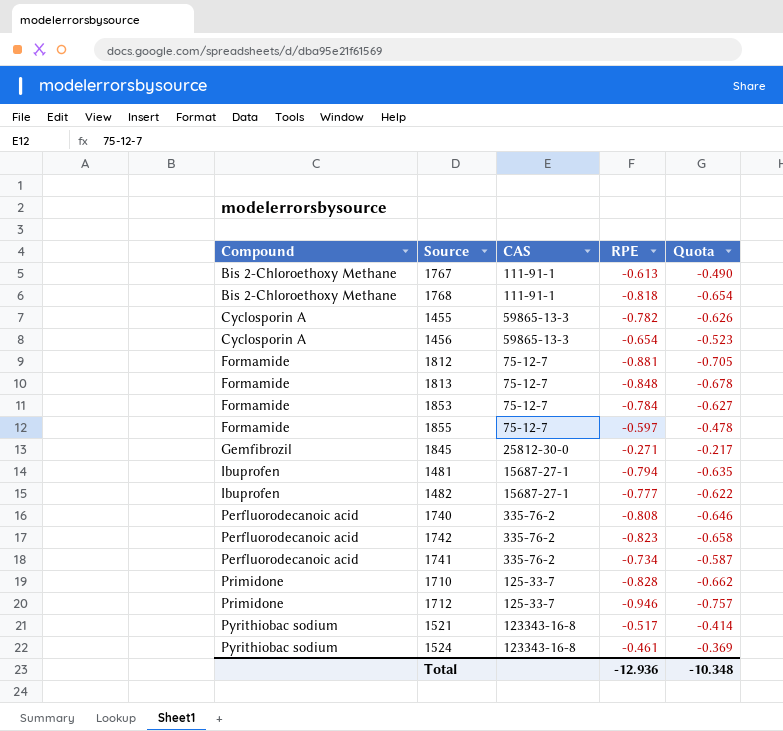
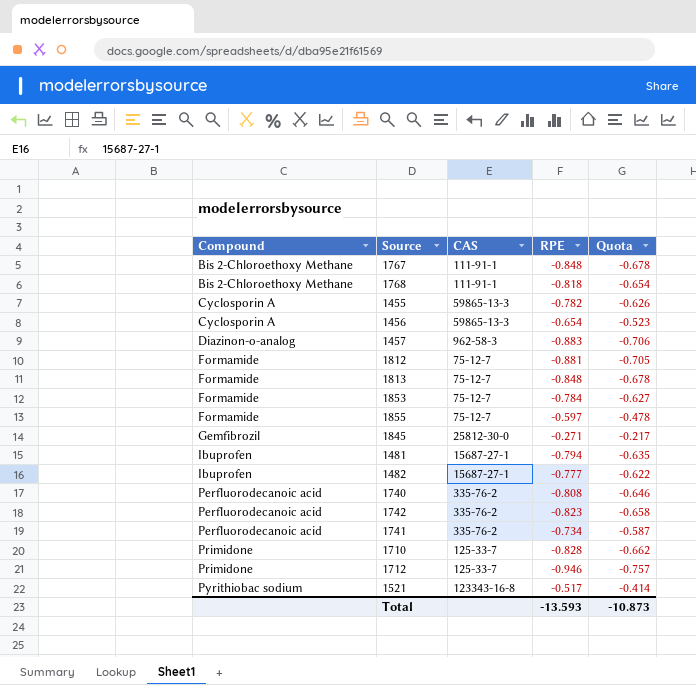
row 1524: Pyrithiobac sodium | 123343-16-8 | -0.461 | -0.369 -> none
1767 | RPE: -0.613 -> -0.848
1767 | Quota: -0.490 -> -0.678
row 1457: none -> Diazinon-o-analog | 962-58-3 | -0.883 | -0.706
Total | RPE: -12.936 -> -13.593
Total | Quota: -10.348 -> -10.873

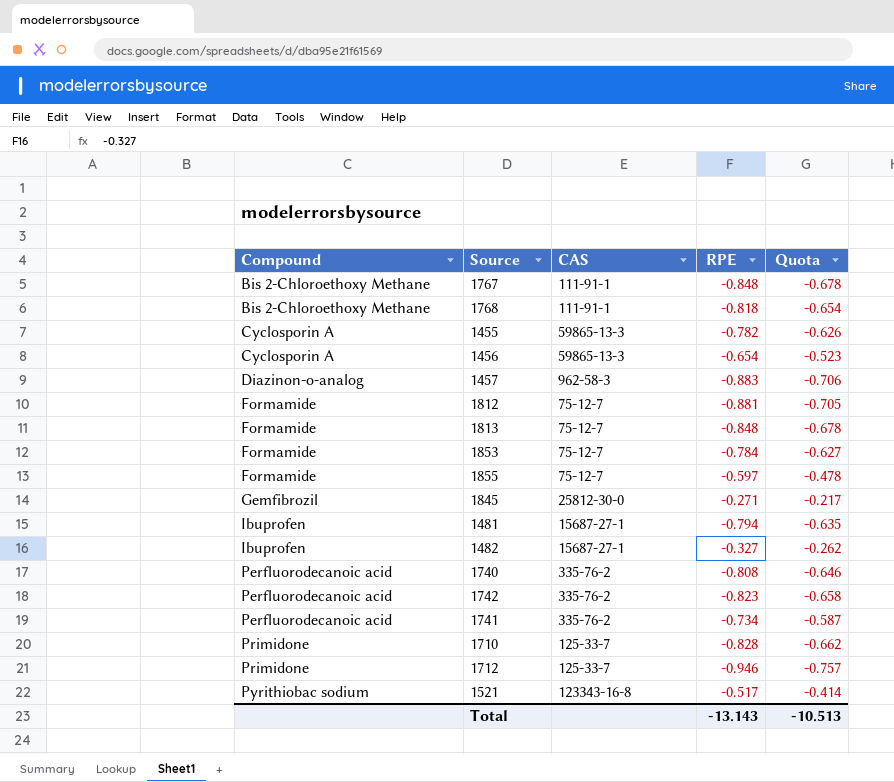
1482 | RPE: -0.777 -> -0.327
1482 | Quota: -0.622 -> -0.262
Total | RPE: -13.593 -> -13.143
Total | Quota: -10.873 -> -10.513

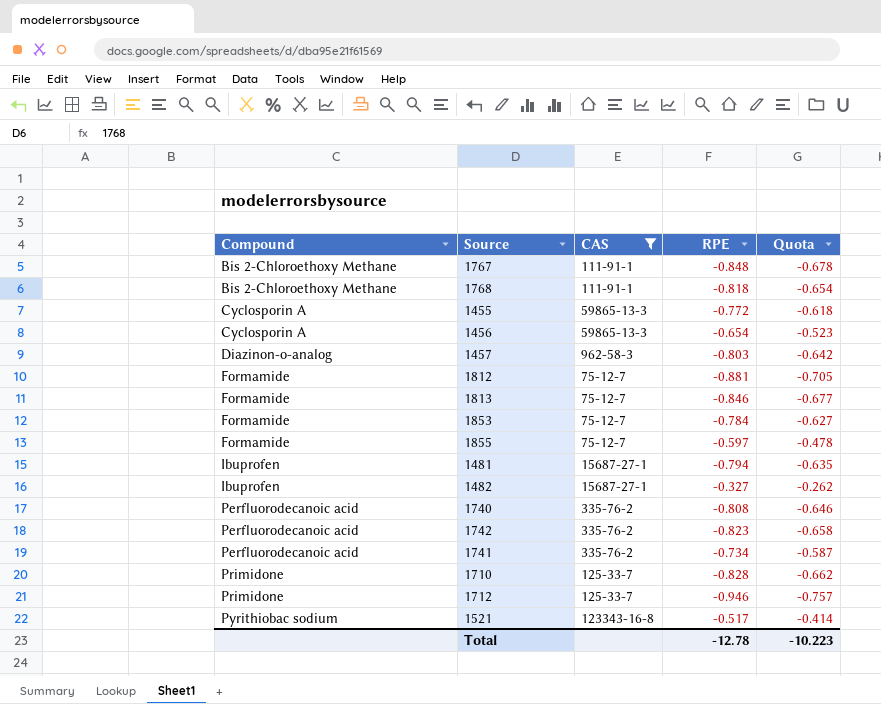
filter: none -> CAS != 25812-30-0
1455 | RPE: -0.782 -> -0.772
1455 | Quota: -0.626 -> -0.618
1457 | RPE: -0.883 -> -0.803
1457 | Quota: -0.706 -> -0.642
1813 | RPE: -0.848 -> -0.846
1813 | Quota: -0.678 -> -0.677
Total | RPE: -13.143 -> -12.78
Total | Quota: -10.513 -> -10.223

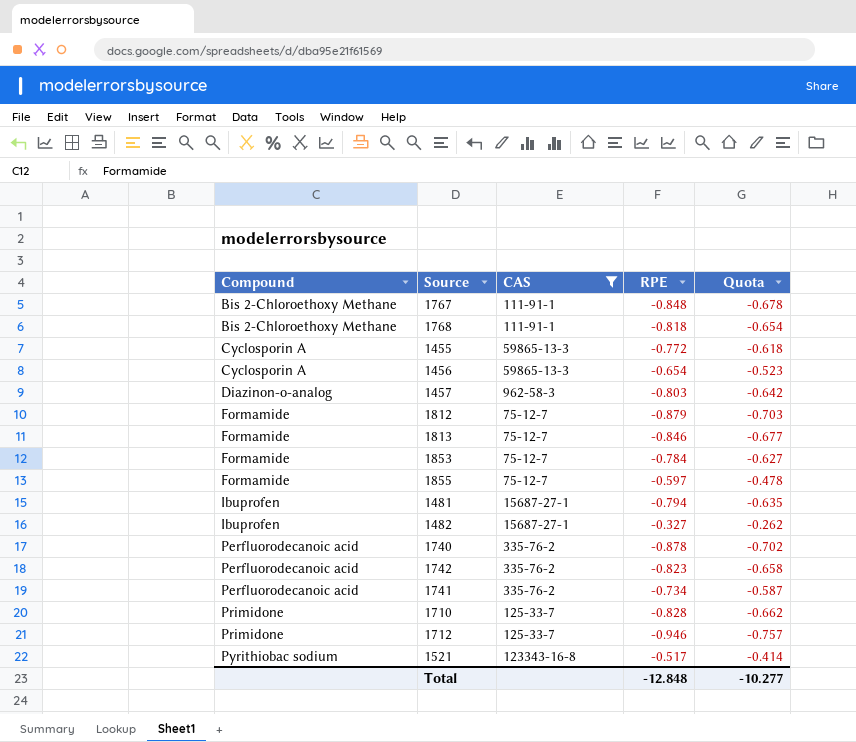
1812 | RPE: -0.881 -> -0.879
1812 | Quota: -0.705 -> -0.703
1740 | RPE: -0.808 -> -0.878
1740 | Quota: -0.646 -> -0.702
Total | RPE: -12.78 -> -12.848
Total | Quota: -10.223 -> -10.277

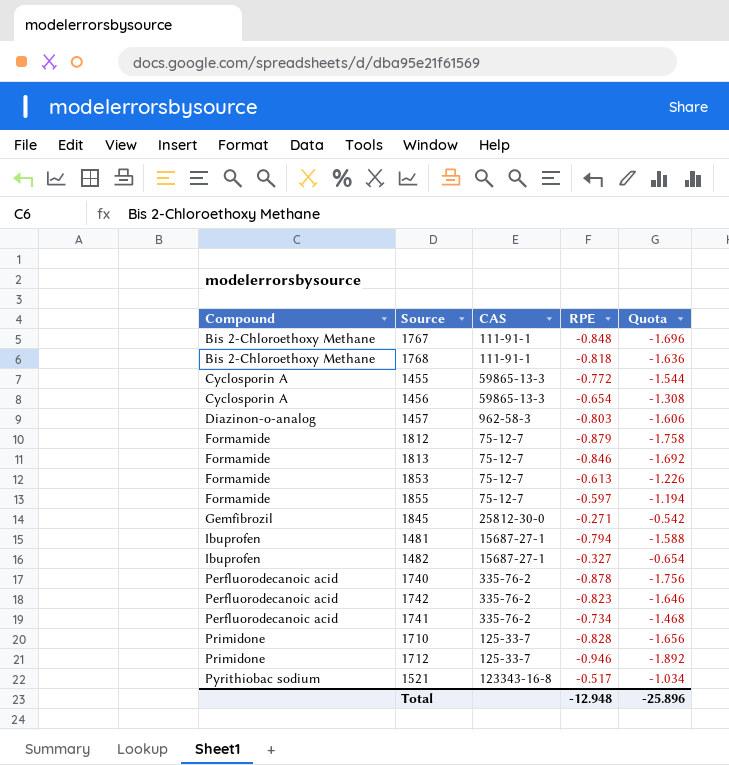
filter: CAS != 25812-30-0 -> none
column Quota | formula: [RPE] * 0.8 -> [RPE] * 2
1853 | RPE: -0.784 -> -0.613
Total | RPE: -12.848 -> -12.948
Total | Quota: -10.277 -> -25.896

